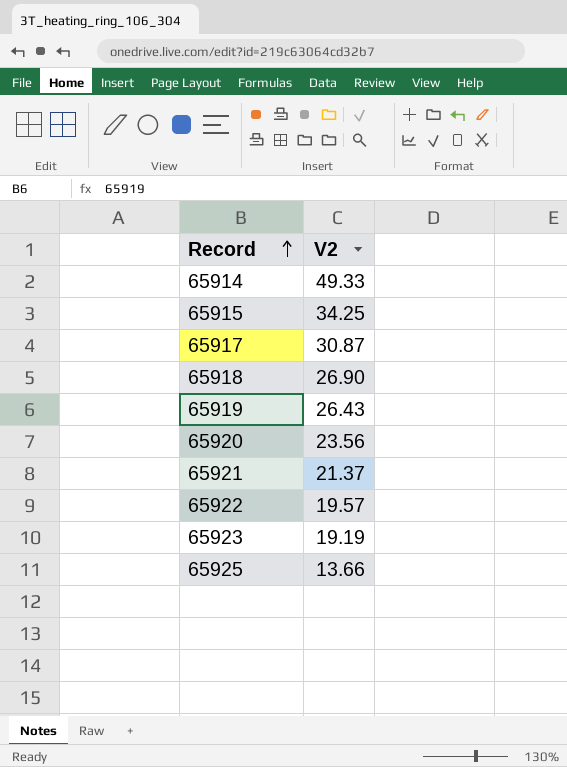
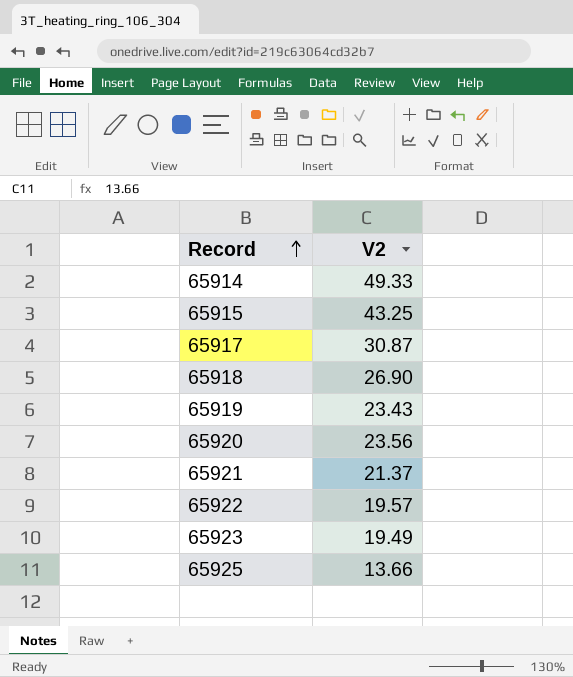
65915 | V2: 34.25 -> 43.25
65919 | V2: 26.43 -> 23.43
65923 | V2: 19.19 -> 19.49

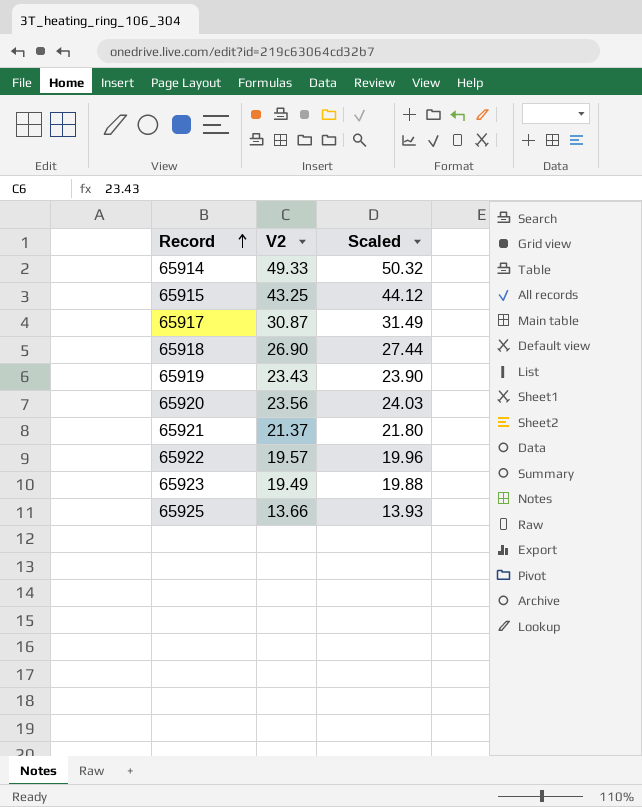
column Scaled | formula: none -> [V2] * 1.02

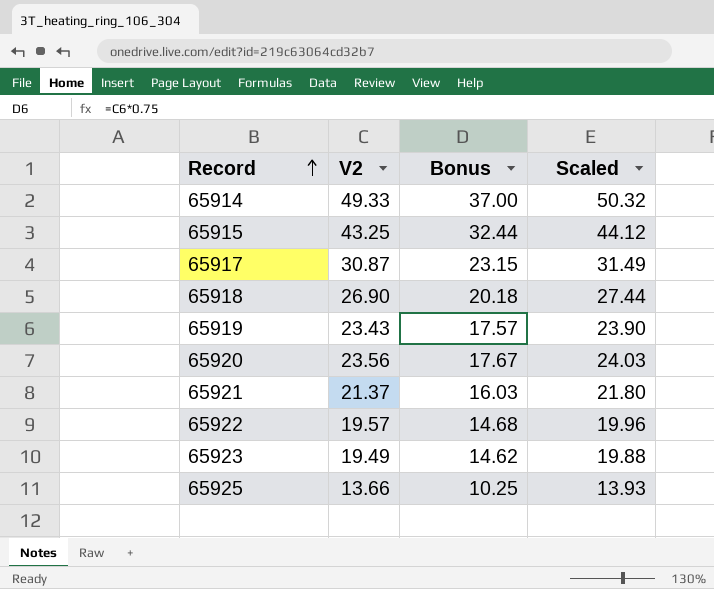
column Bonus | formula: none -> [V2] * 0.75

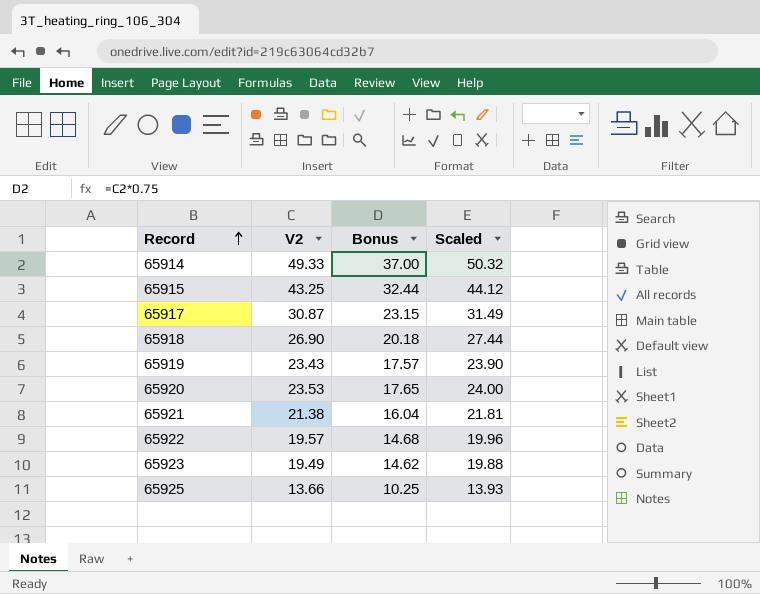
65920 | V2: 23.56 -> 23.53
65920 | Bonus: 17.67 -> 17.65
65920 | Scaled: 24.03 -> 24.00
65921 | V2: 21.37 -> 21.38
65921 | Bonus: 16.03 -> 16.04
65921 | Scaled: 21.80 -> 21.81

